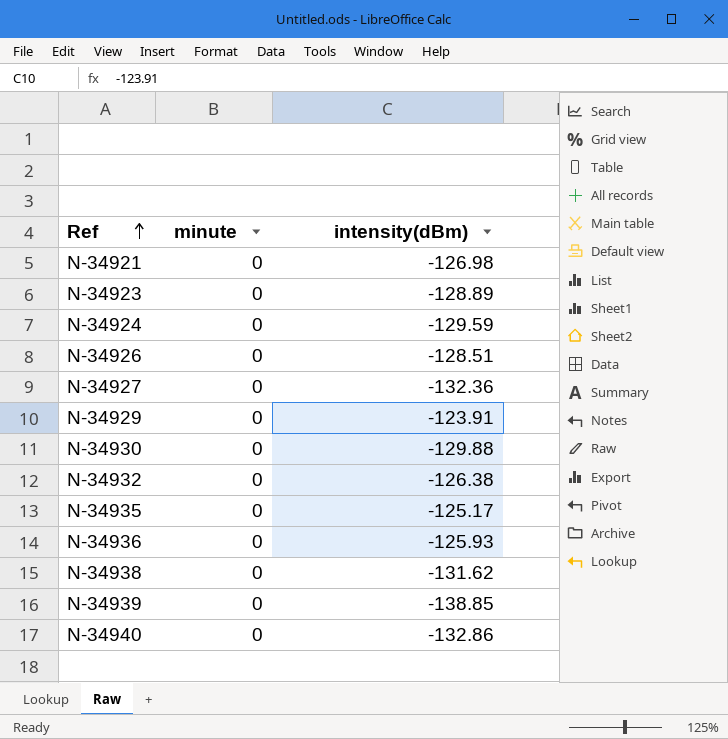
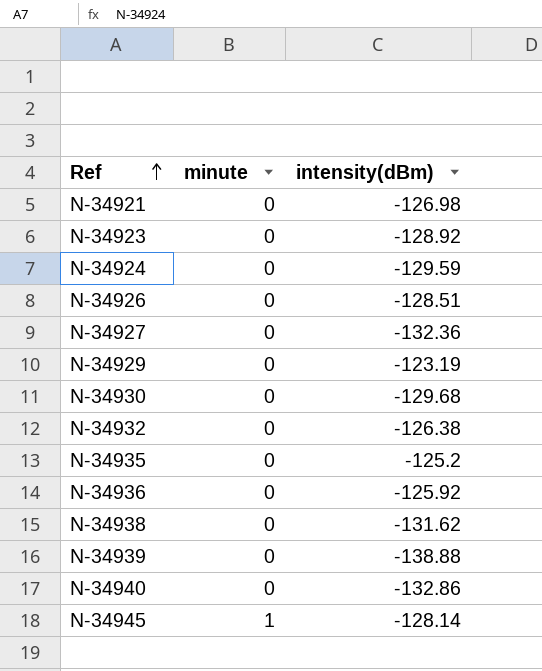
N-34923 | intensity(dBm): -128.89 -> -128.92
N-34929 | intensity(dBm): -123.91 -> -123.19
N-34930 | intensity(dBm): -129.88 -> -129.68
N-34935 | intensity(dBm): -125.17 -> -125.2
N-34936 | intensity(dBm): -125.93 -> -125.92
N-34939 | intensity(dBm): -138.85 -> -138.88
row N-34945: none -> 1 | -128.14

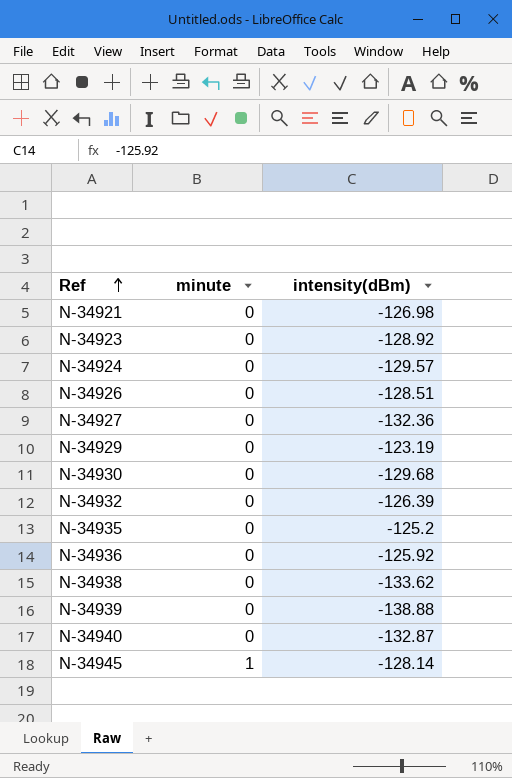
N-34924 | intensity(dBm): -129.59 -> -129.57
N-34932 | intensity(dBm): -126.38 -> -126.39
N-34938 | intensity(dBm): -131.62 -> -133.62
N-34940 | intensity(dBm): -132.86 -> -132.87

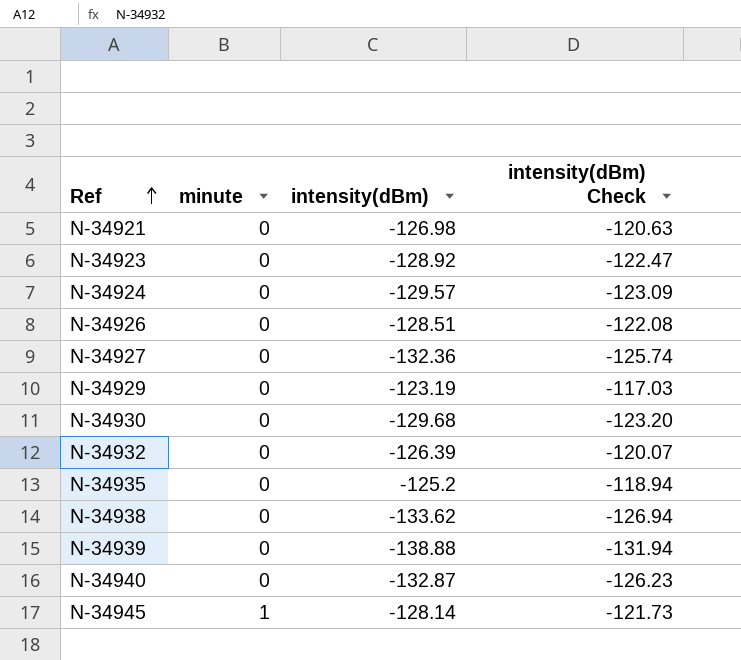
column intensity(dBm) Check | formula: none -> [intensity(dBm)] * 0.95
row N-34936: 0 | -125.92 -> none

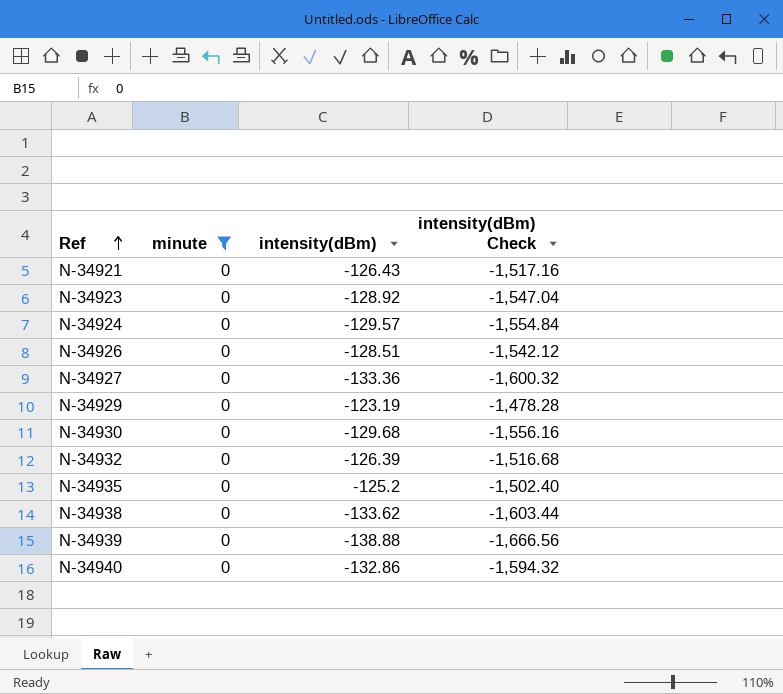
filter: none -> minute = 0
column intensity(dBm) Check | formula: [intensity(dBm)] * 0.95 -> [intensity(dBm)] * 12
N-34921 | intensity(dBm): -126.98 -> -126.43
N-34927 | intensity(dBm): -132.36 -> -133.36
N-34940 | intensity(dBm): -132.87 -> -132.86

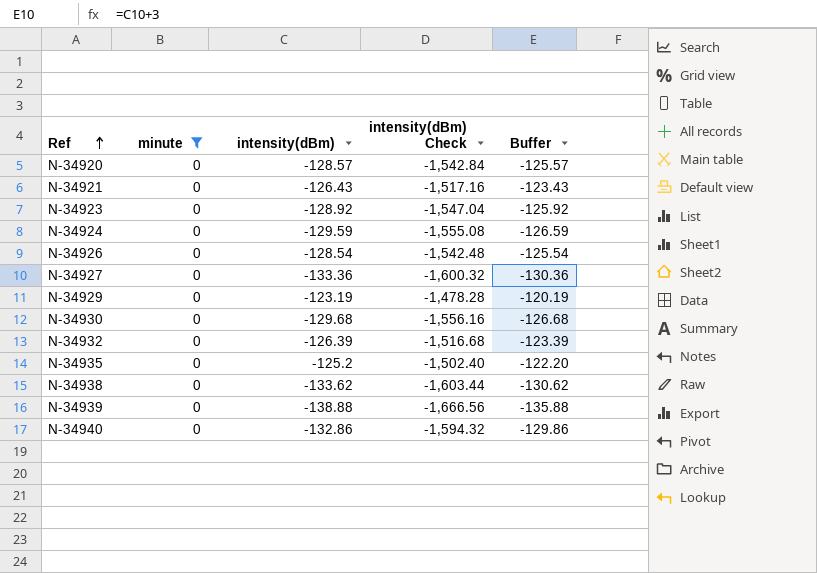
column Buffer | formula: none -> [intensity(dBm)] + 3
row N-34920: none -> 0 | -128.57 | -1,542.84 | -125.57
N-34924 | intensity(dBm): -129.57 -> -129.59
N-34924 | intensity(dBm) Check: -1,554.84 -> -1,555.08
N-34926 | intensity(dBm): -128.51 -> -128.54
N-34926 | intensity(dBm) Check: -1,542.12 -> -1,542.48

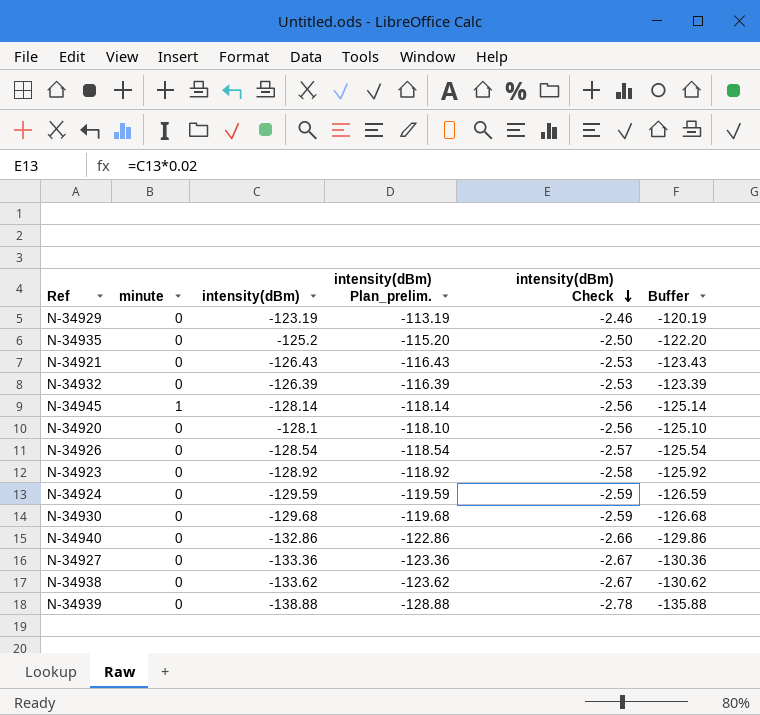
filter: minute = 0 -> none
row order: Ref ascending -> intensity(dBm) Check descending
column intensity(dBm) Plan_prelim. | formula: none -> [intensity(dBm)] + 10
column intensity(dBm) Check | formula: [intensity(dBm)] * 12 -> [intensity(dBm)] * 0.02
N-34920 | intensity(dBm): -128.57 -> -128.1
N-34920 | Buffer: -125.57 -> -125.10

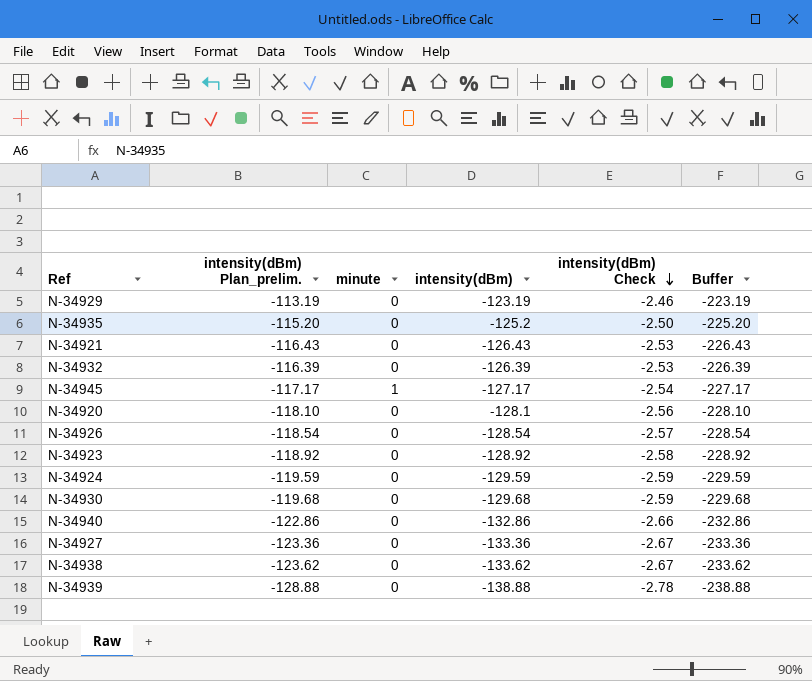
column intensity(dBm) Plan_prelim. | position: 4 -> 2
column Buffer | formula: [intensity(dBm)] + 3 -> [intensity(dBm)] - 100
N-34945 | intensity(dBm) Plan_prelim.: -118.14 -> -117.17
N-34945 | intensity(dBm): -128.14 -> -127.17
N-34945 | intensity(dBm) Check: -2.56 -> -2.54

